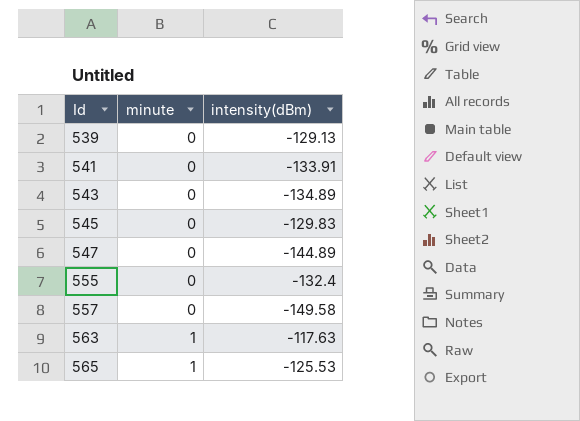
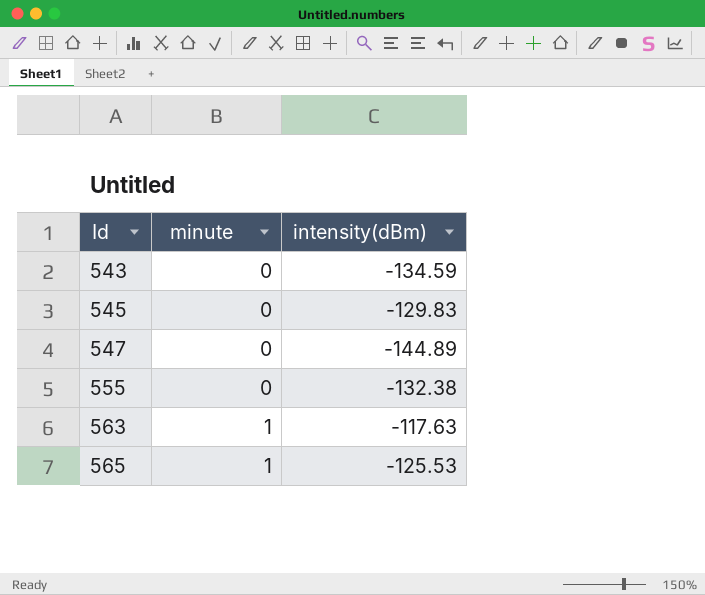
row 539: 0 | -129.13 -> none
row 541: 0 | -133.91 -> none
row 557: 0 | -149.58 -> none
543 | intensity(dBm): -134.89 -> -134.59
555 | intensity(dBm): -132.4 -> -132.38

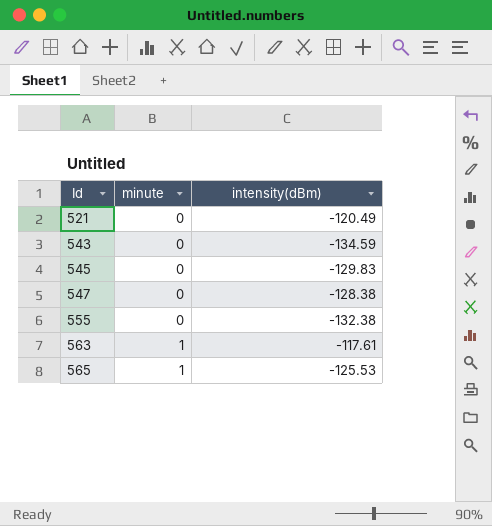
row 521: none -> 0 | -120.49
547 | intensity(dBm): -144.89 -> -128.38
563 | intensity(dBm): -117.63 -> -117.61

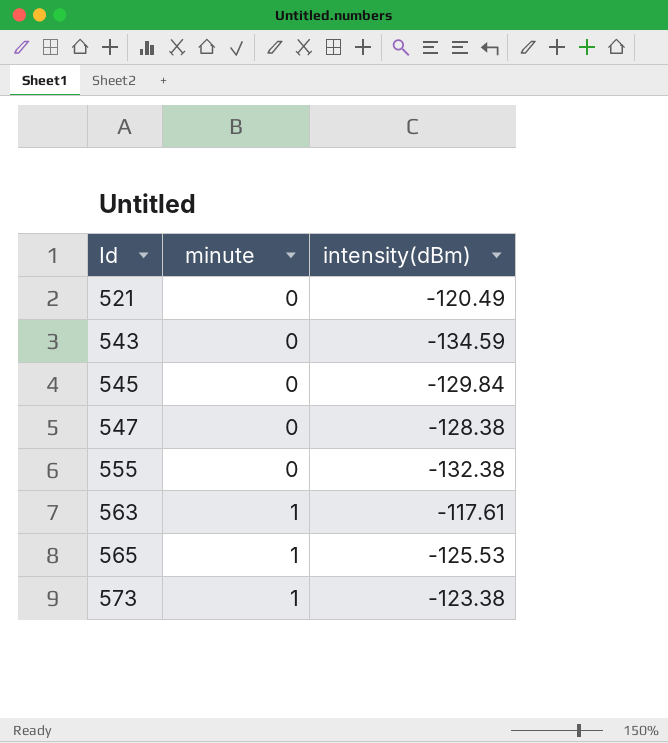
545 | intensity(dBm): -129.83 -> -129.84
row 573: none -> 1 | -123.38

